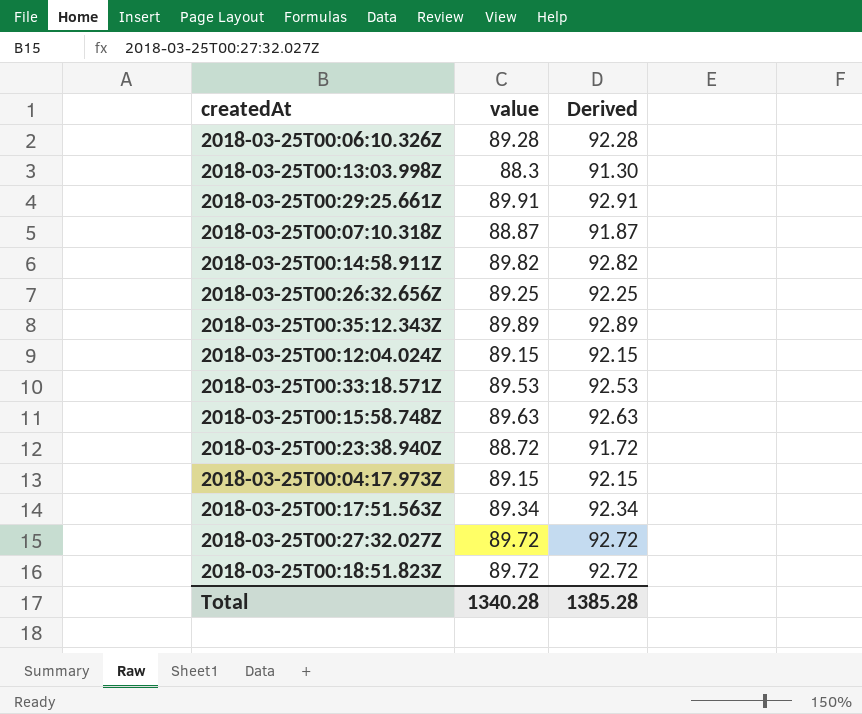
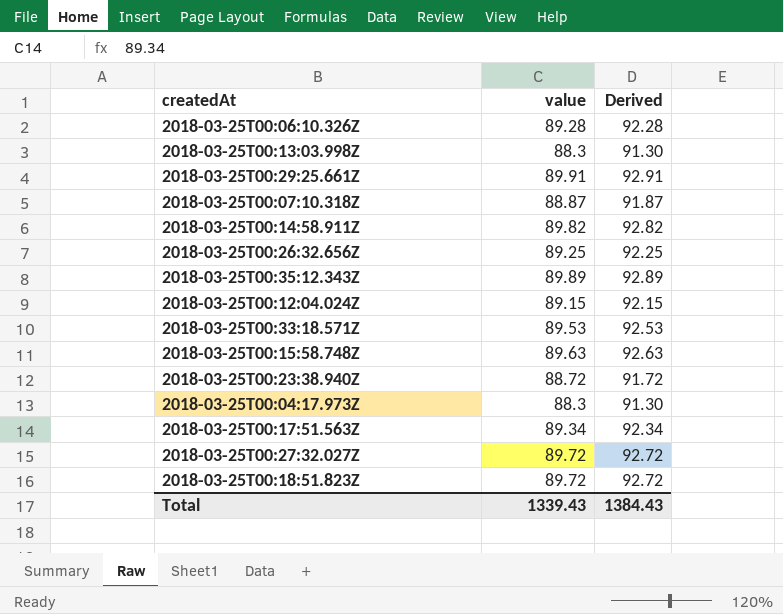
2018-03-25T00:04:17.973Z | value: 89.15 -> 88.3
2018-03-25T00:04:17.973Z | Derived: 92.15 -> 91.30
Total | value: 1340.28 -> 1339.43
Total | Derived: 1385.28 -> 1384.43

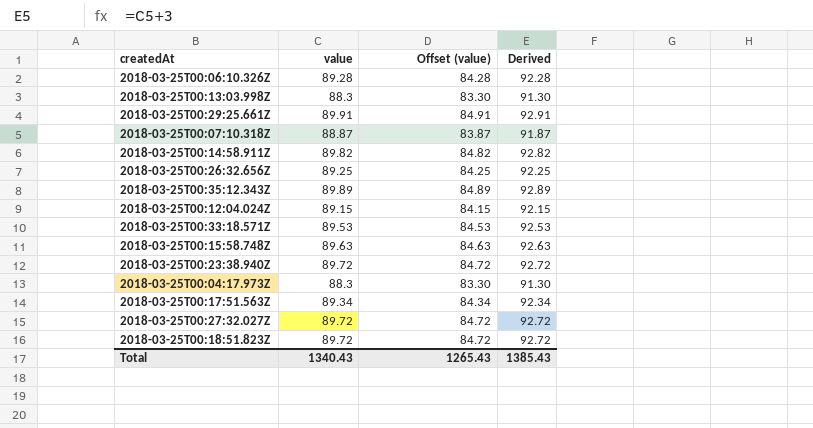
column Offset (value) | formula: none -> [value] - 5
2018-03-25T00:23:38.940Z | value: 88.72 -> 89.72
2018-03-25T00:23:38.940Z | Derived: 91.72 -> 92.72
Total | value: 1339.43 -> 1340.43
Total | Derived: 1384.43 -> 1385.43

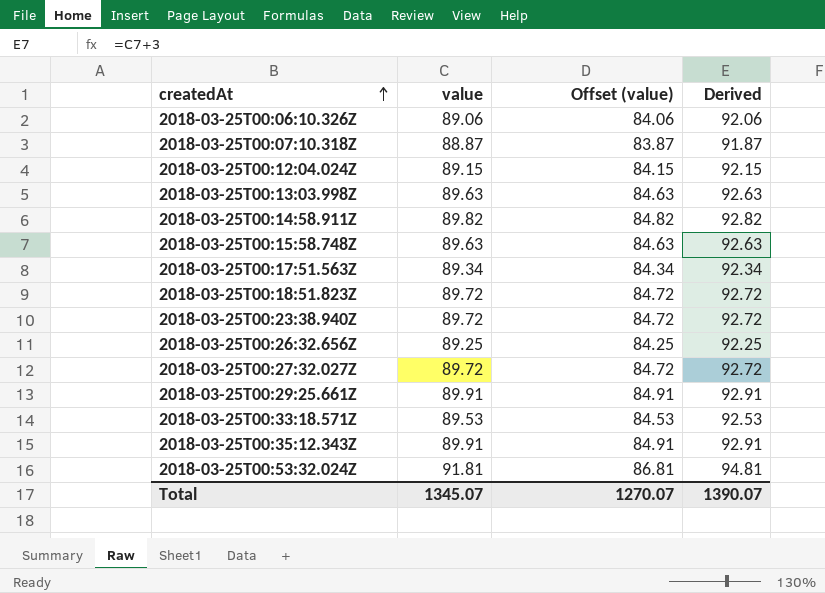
row order: none -> createdAt ascending
row 2018-03-25T00:04:17.973Z: 88.3 | 83.30 | 91.30 -> none
2018-03-25T00:06:10.326Z | value: 89.28 -> 89.06
2018-03-25T00:06:10.326Z | Offset (value): 84.28 -> 84.06
2018-03-25T00:06:10.326Z | Derived: 92.28 -> 92.06
2018-03-25T00:13:03.998Z | value: 88.3 -> 89.63
2018-03-25T00:13:03.998Z | Offset (value): 83.30 -> 84.63
2018-03-25T00:13:03.998Z | Derived: 91.30 -> 92.63
2018-03-25T00:35:12.343Z | value: 89.89 -> 89.91
2018-03-25T00:35:12.343Z | Offset (value): 84.89 -> 84.91
2018-03-25T00:35:12.343Z | Derived: 92.89 -> 92.91
row 2018-03-25T00:53:32.024Z: none -> 91.81 | 86.81 | 94.81
Total | value: 1340.43 -> 1345.07
Total | Offset (value): 1265.43 -> 1270.07
Total | Derived: 1385.43 -> 1390.07

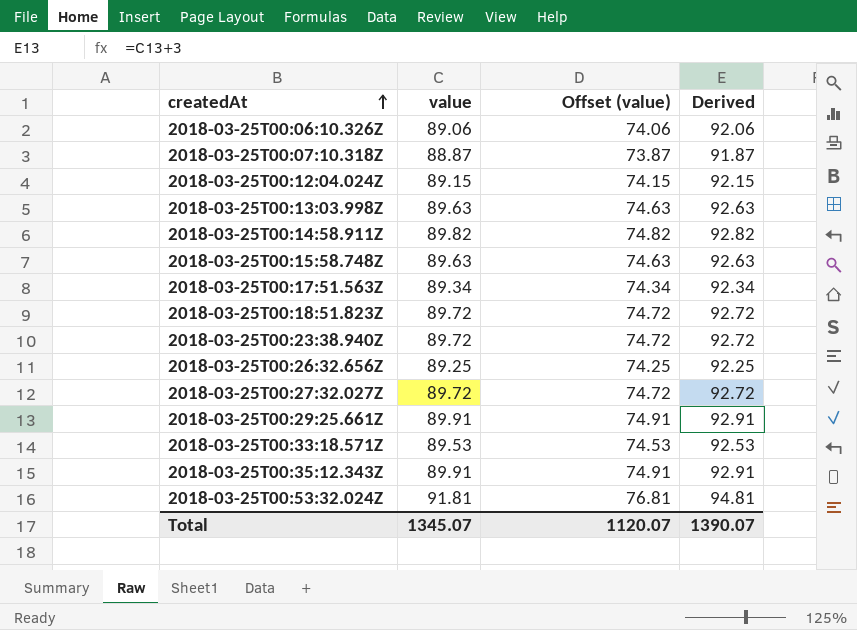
column Offset (value) | formula: [value] - 5 -> [value] - 15
Total | Offset (value): 1270.07 -> 1120.07

